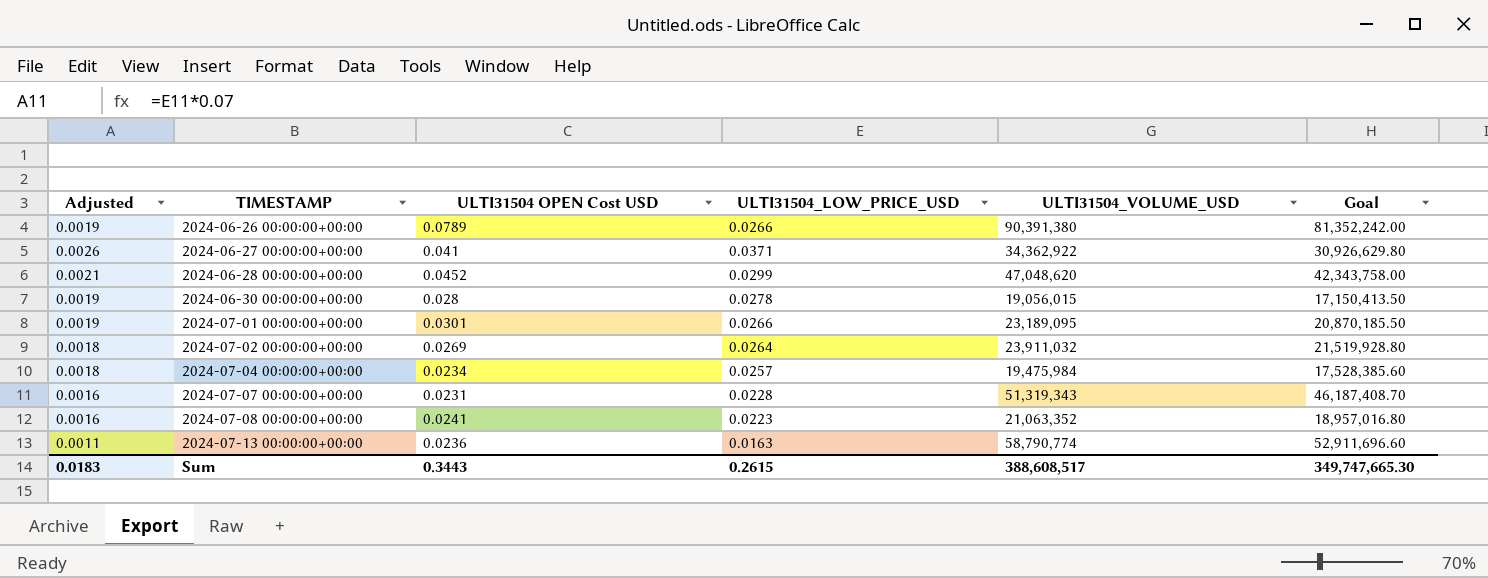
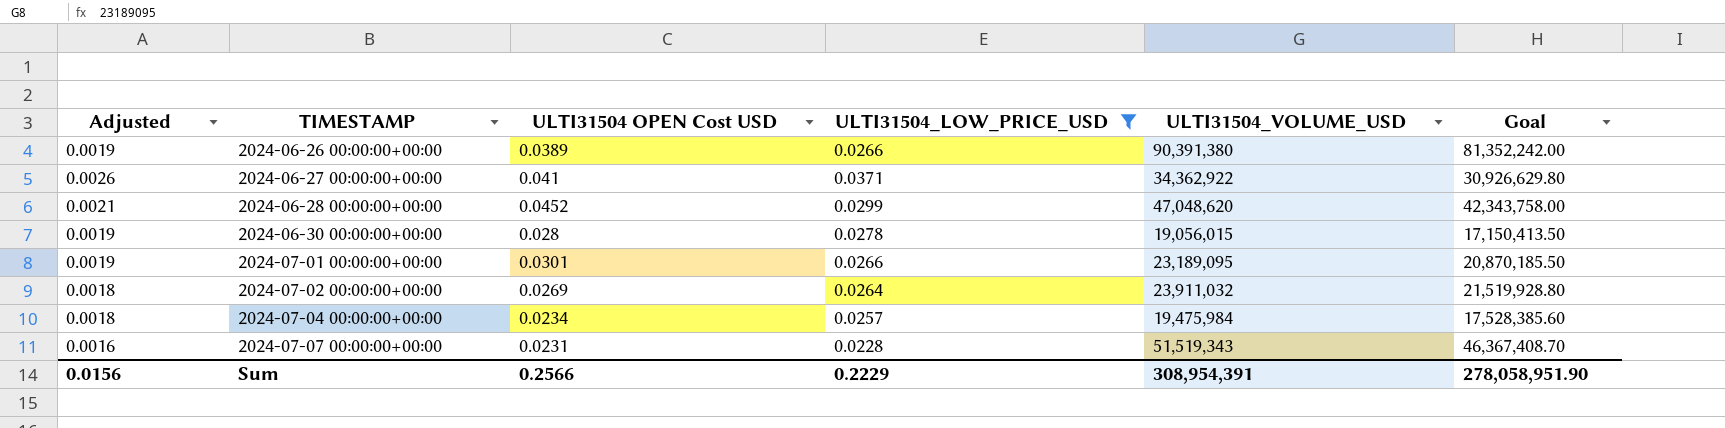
filter: none -> ULTI31504_LOW_PRICE_USD >= 0.0228
2024-06-26 00:00:00+00:00 | ULTI31504 OPEN Cost USD: 0.0789 -> 0.0389
2024-07-07 00:00:00+00:00 | ULTI31504_VOLUME_USD: 51,319,343 -> 51,519,343
2024-07-07 00:00:00+00:00 | Goal: 46,187,408.70 -> 46,367,408.70
Sum | Adjusted: 0.0183 -> 0.0156
Sum | ULTI31504 OPEN Cost USD: 0.3443 -> 0.2566
Sum | ULTI31504_LOW_PRICE_USD: 0.2615 -> 0.2229
Sum | ULTI31504_VOLUME_USD: 388,608,517 -> 308,954,391
Sum | Goal: 349,747,665.30 -> 278,058,951.90

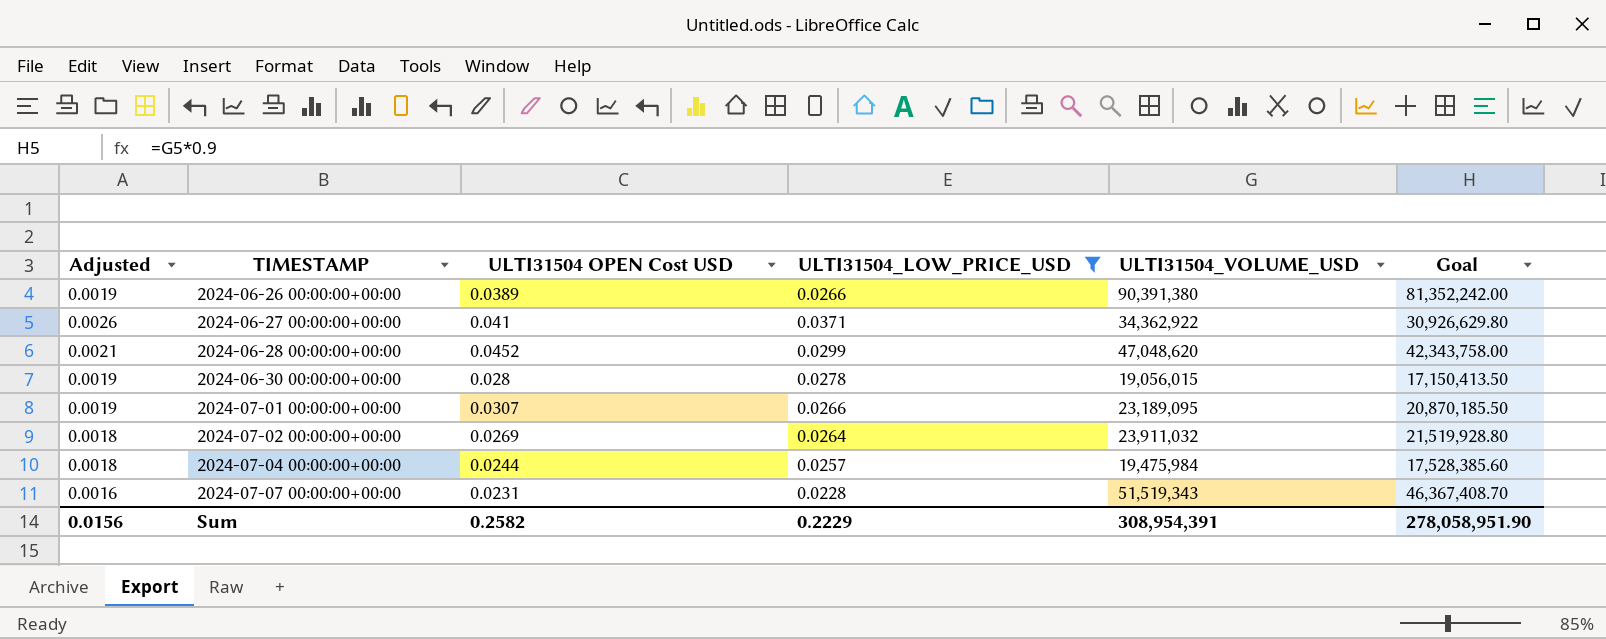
2024-07-01 00:00:00+00:00 | ULTI31504 OPEN Cost USD: 0.0301 -> 0.0307
2024-07-04 00:00:00+00:00 | ULTI31504 OPEN Cost USD: 0.0234 -> 0.0244
Sum | ULTI31504 OPEN Cost USD: 0.2566 -> 0.2582

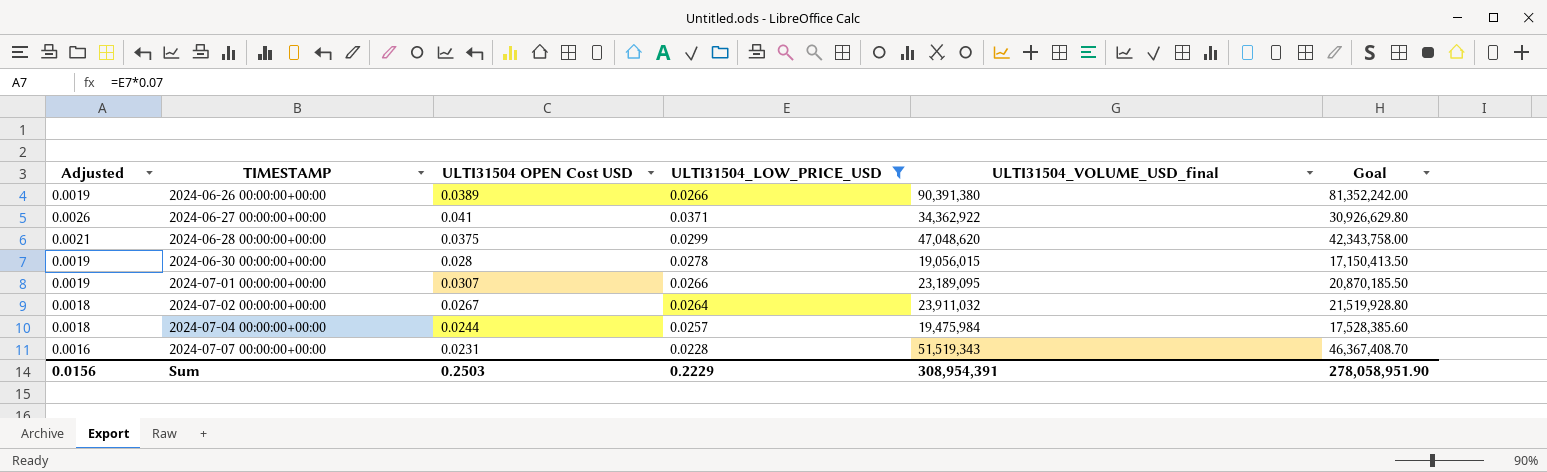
column name: ULTI31504_VOLUME_USD -> ULTI31504_VOLUME_USD_final
2024-06-28 00:00:00+00:00 | ULTI31504 OPEN Cost USD: 0.0452 -> 0.0375
2024-07-02 00:00:00+00:00 | ULTI31504 OPEN Cost USD: 0.0269 -> 0.0267
Sum | ULTI31504 OPEN Cost USD: 0.2582 -> 0.2503

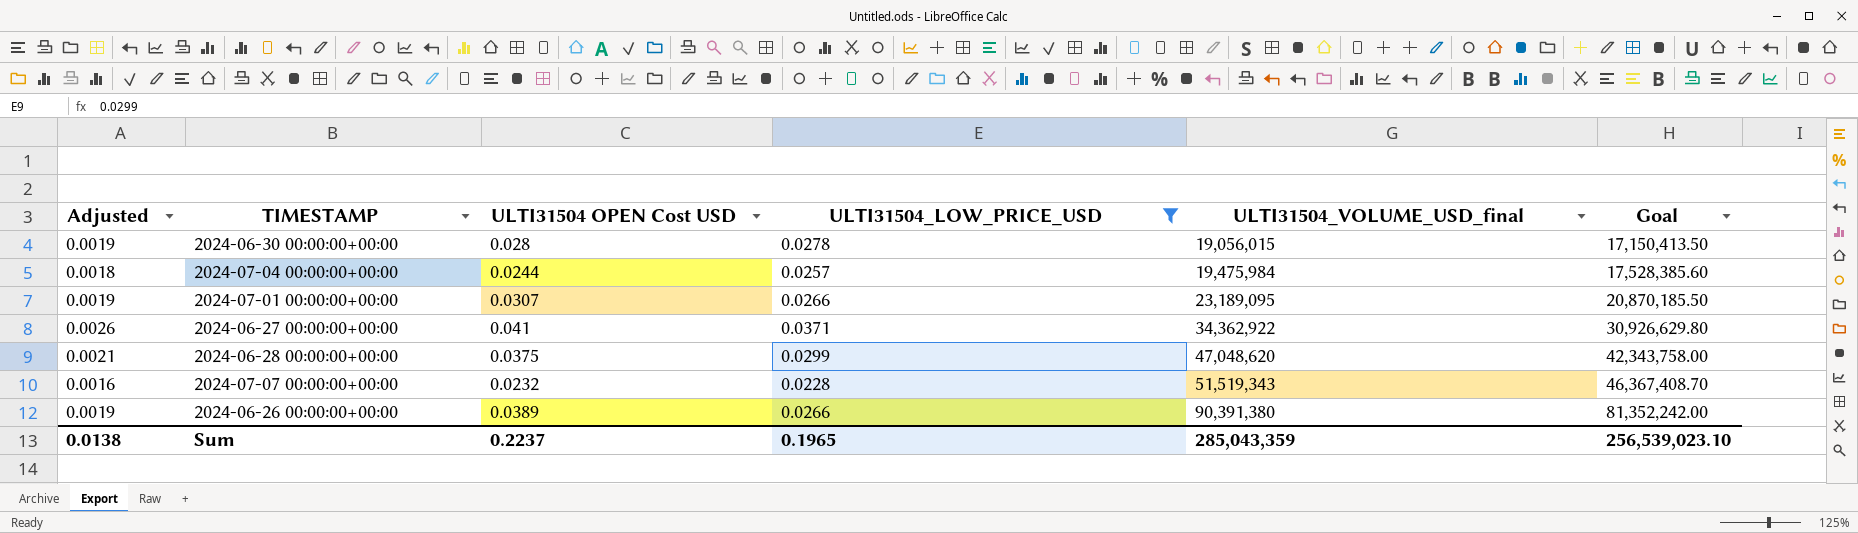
row order: TIMESTAMP ascending -> ULTI31504_VOLUME_USD_final ascending
row 2024-07-02 00:00:00+00:00: 0.0018 | 0.0267 | 0.0264 | 23,911,032 | 21,519,928.80 -> none
2024-07-07 00:00:00+00:00 | ULTI31504 OPEN Cost USD: 0.0231 -> 0.0232
Sum | Adjusted: 0.0156 -> 0.0138
Sum | ULTI31504 OPEN Cost USD: 0.2503 -> 0.2237
Sum | ULTI31504_LOW_PRICE_USD: 0.2229 -> 0.1965
Sum | ULTI31504_VOLUME_USD_final: 308,954,391 -> 285,043,359
Sum | Goal: 278,058,951.90 -> 256,539,023.10

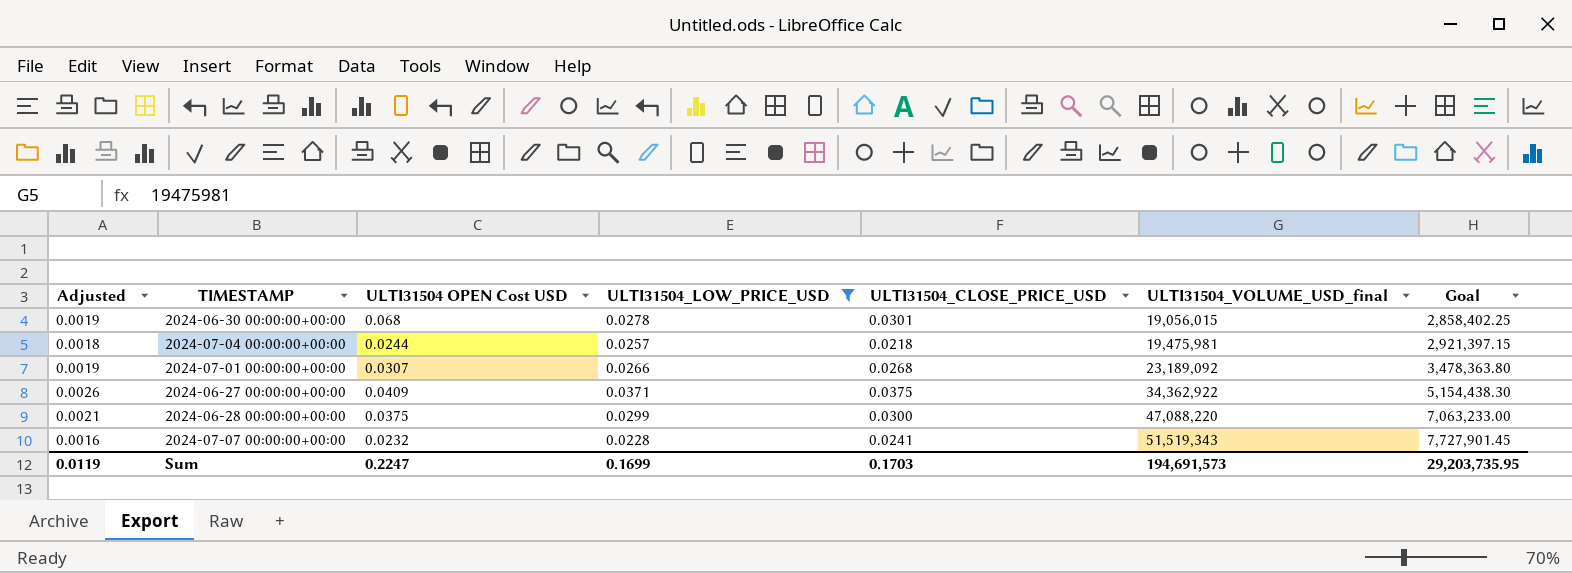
column ULTI31504_CLOSE_PRICE_USD | position: none -> 5
column Goal | formula: [ULTI31504_VOLUME_USD_final] * 0.9 -> [ULTI31504_VOLUME_USD_final] * 0.15
row 2024-06-26 00:00:00+00:00: 0.0019 | 0.0389 | 0.0266 | 90,391,380 | 81,352,242.00 -> none
2024-06-30 00:00:00+00:00 | ULTI31504 OPEN Cost USD: 0.028 -> 0.068
2024-07-04 00:00:00+00:00 | ULTI31504_VOLUME_USD_final: 19,475,984 -> 19,475,981
2024-07-01 00:00:00+00:00 | ULTI31504_VOLUME_USD_final: 23,189,095 -> 23,189,092
2024-06-27 00:00:00+00:00 | ULTI31504 OPEN Cost USD: 0.041 -> 0.0409
2024-06-28 00:00:00+00:00 | ULTI31504_VOLUME_USD_final: 47,048,620 -> 47,088,220
Sum | Adjusted: 0.0138 -> 0.0119
Sum | ULTI31504 OPEN Cost USD: 0.2237 -> 0.2247
Sum | ULTI31504_LOW_PRICE_USD: 0.1965 -> 0.1699
Sum | ULTI31504_VOLUME_USD_final: 285,043,359 -> 194,691,573
Sum | Goal: 256,539,023.10 -> 29,203,735.95

